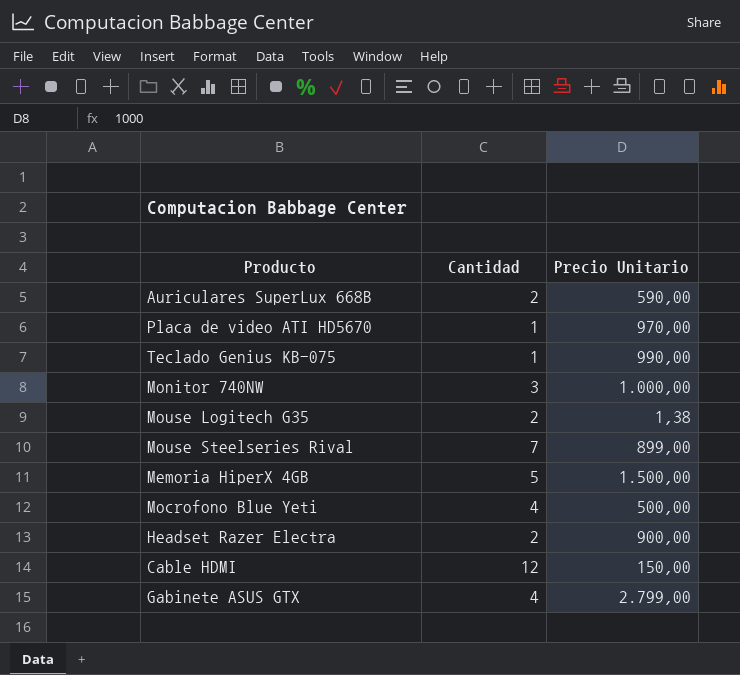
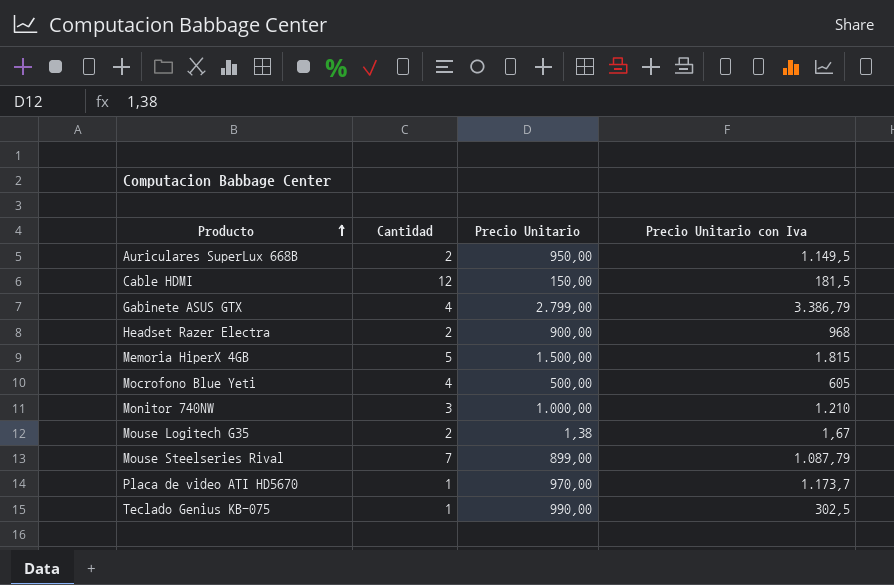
row order: none -> Producto ascending
column Precio Unitario con Iva | position: none -> 4
Auriculares SuperLux 668B | Precio Unitario: 590,00 -> 950,00

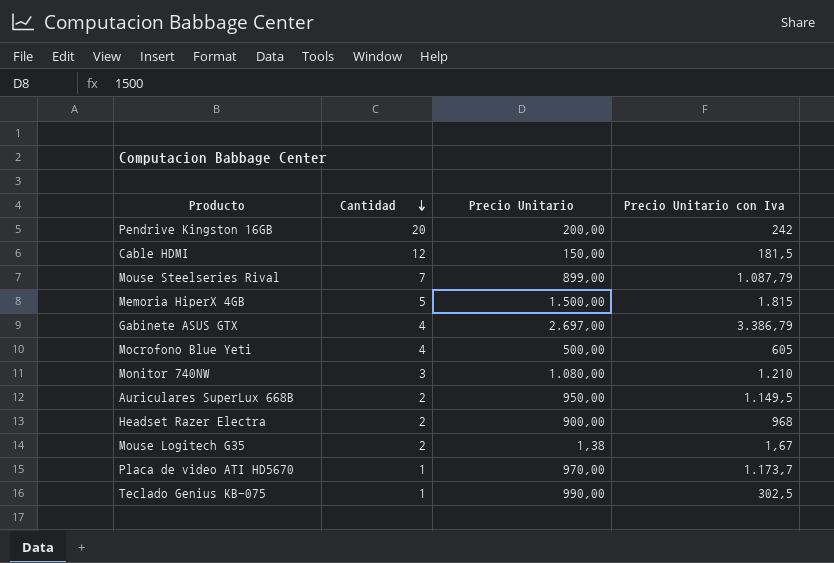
row order: Producto ascending -> Cantidad descending
row Pendrive Kingston 16GB: none -> 20 | 200,00 | 242
Gabinete ASUS GTX | Precio Unitario: 2.799,00 -> 2.697,00
Monitor 740NW | Precio Unitario: 1.000,00 -> 1.080,00

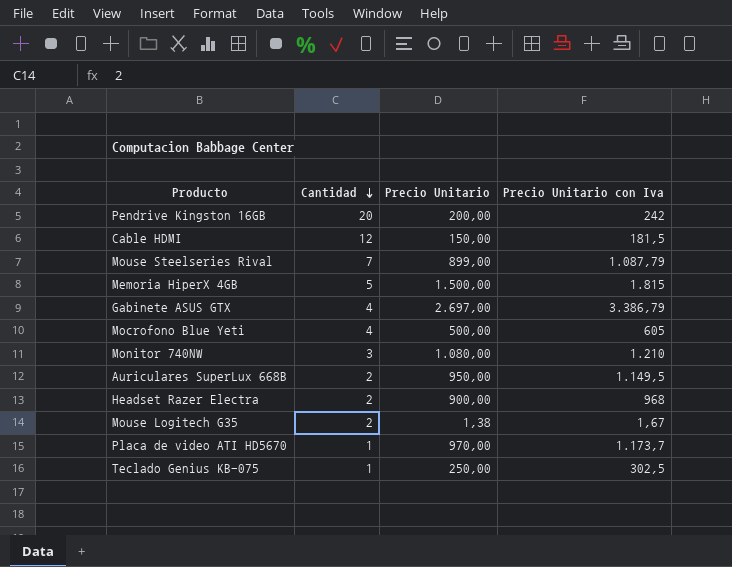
Teclado Genius KB-075 | Precio Unitario: 990,00 -> 250,00

